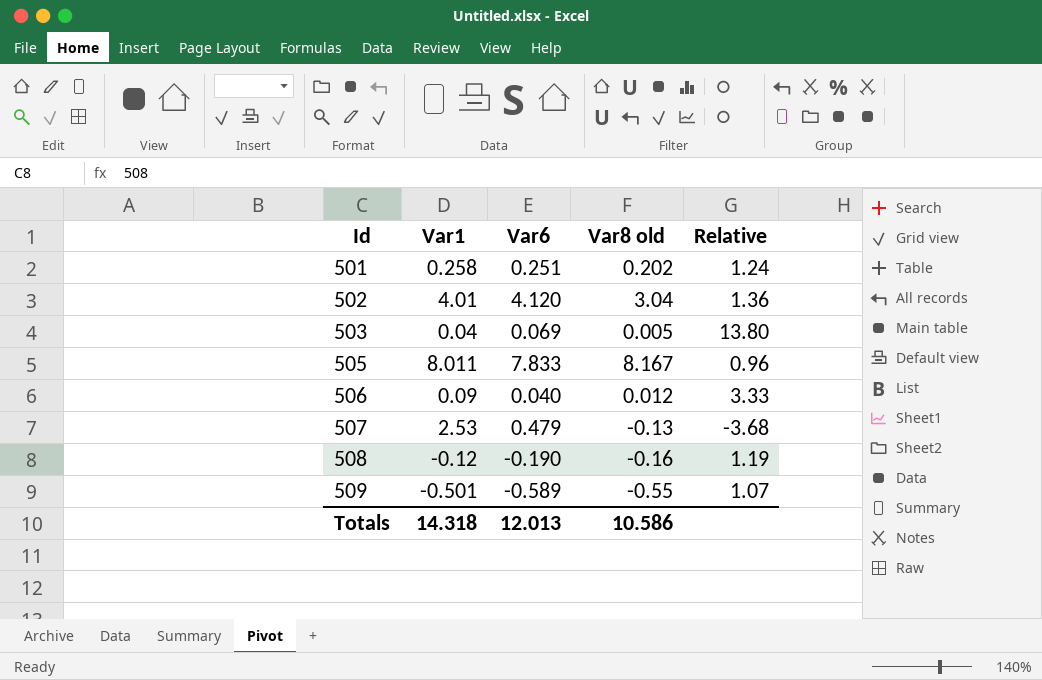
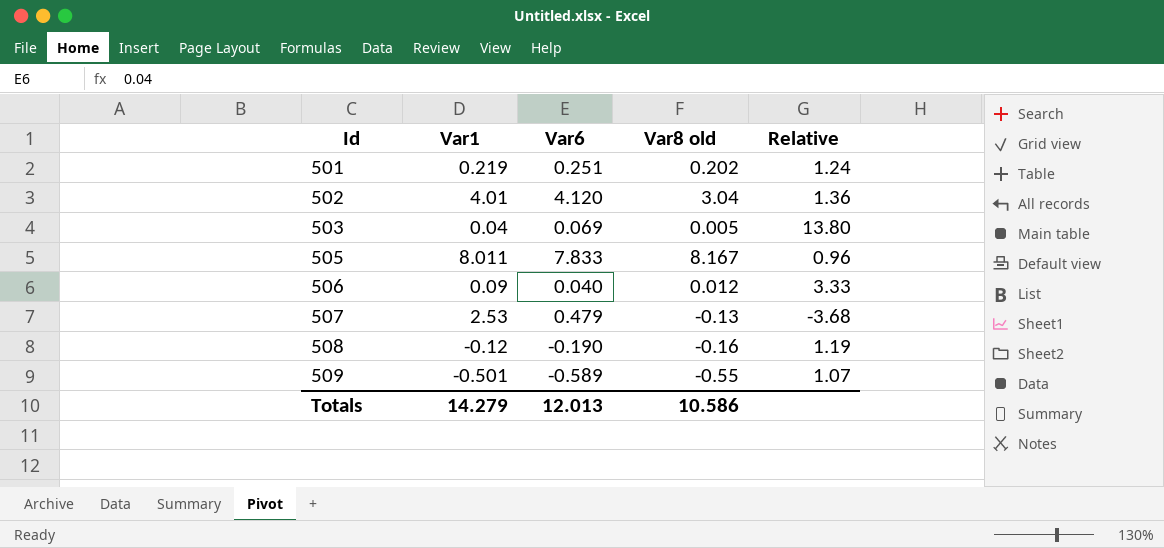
501 | Var1: 0.258 -> 0.219
Totals | Var1: 14.318 -> 14.279

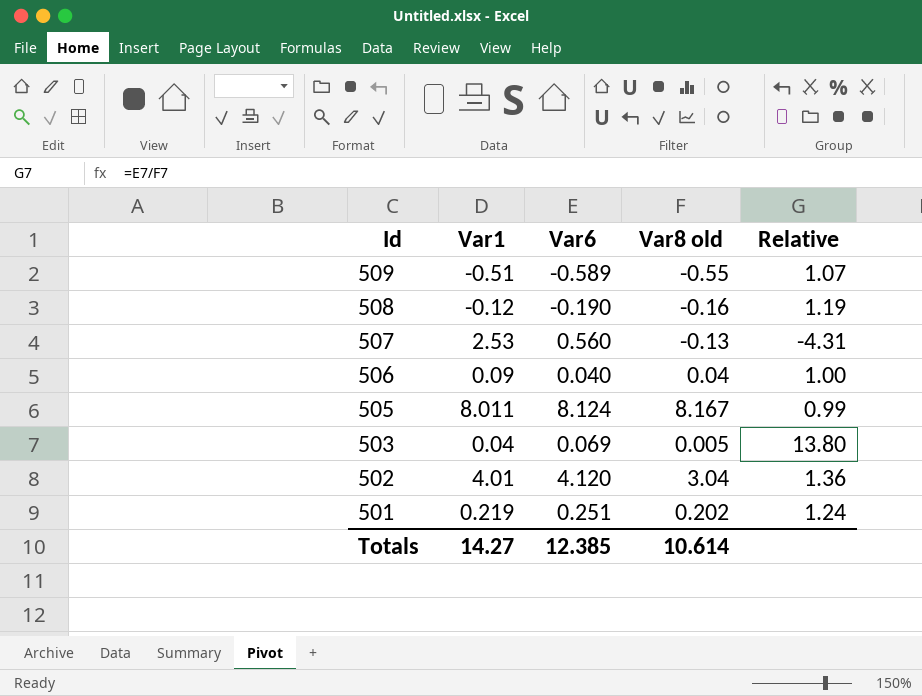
row order: Id ascending -> Id descending
509 | Var1: -0.501 -> -0.51
507 | Var6: 0.479 -> 0.560
507 | Relative: -3.68 -> -4.31
506 | Var8 old: 0.012 -> 0.04
506 | Relative: 3.33 -> 1.00
505 | Var6: 7.833 -> 8.124
505 | Relative: 0.96 -> 0.99
Totals | Var1: 14.279 -> 14.27
Totals | Var6: 12.013 -> 12.385
Totals | Var8 old: 10.586 -> 10.614

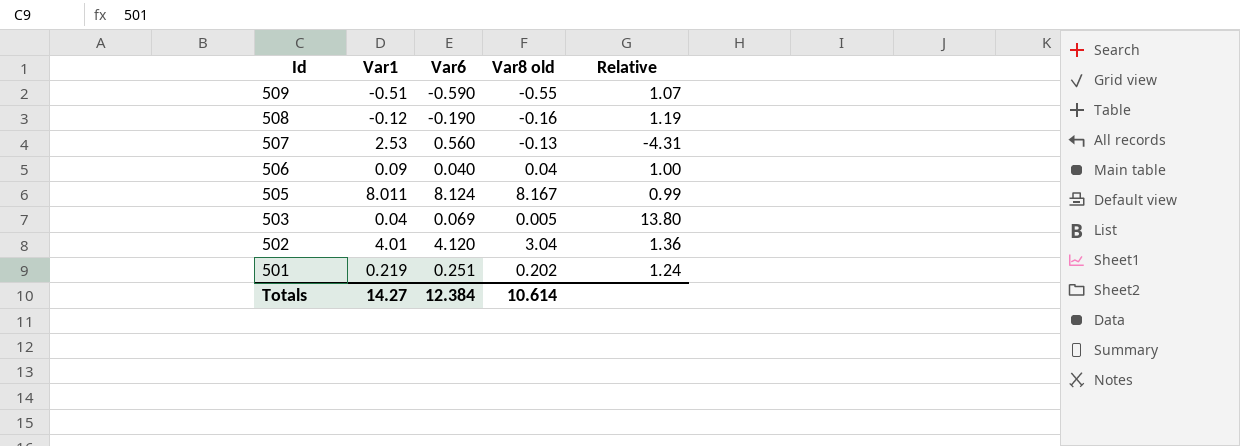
509 | Var6: -0.589 -> -0.590
Totals | Var6: 12.385 -> 12.384

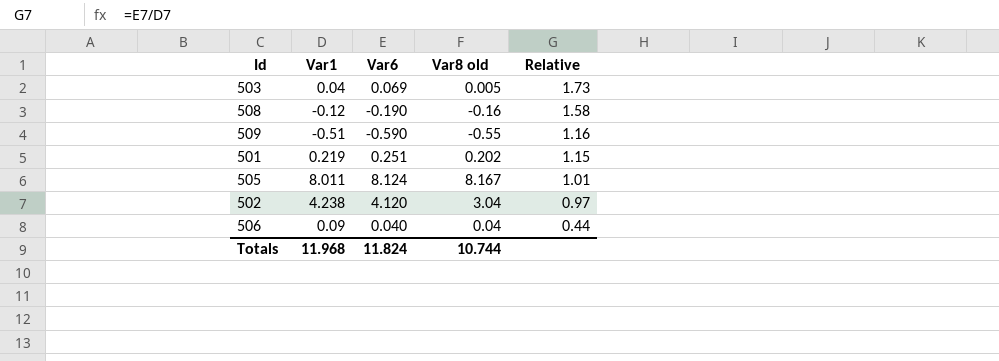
row order: Id descending -> Relative descending
column Relative | formula: [Var6] / [Var8 old] -> [Var6] / [Var1]
row 507: 2.53 | 0.560 | -0.13 | -4.31 -> none
502 | Var1: 4.01 -> 4.238
Totals | Var1: 14.27 -> 11.968
Totals | Var6: 12.384 -> 11.824
Totals | Var8 old: 10.614 -> 10.744

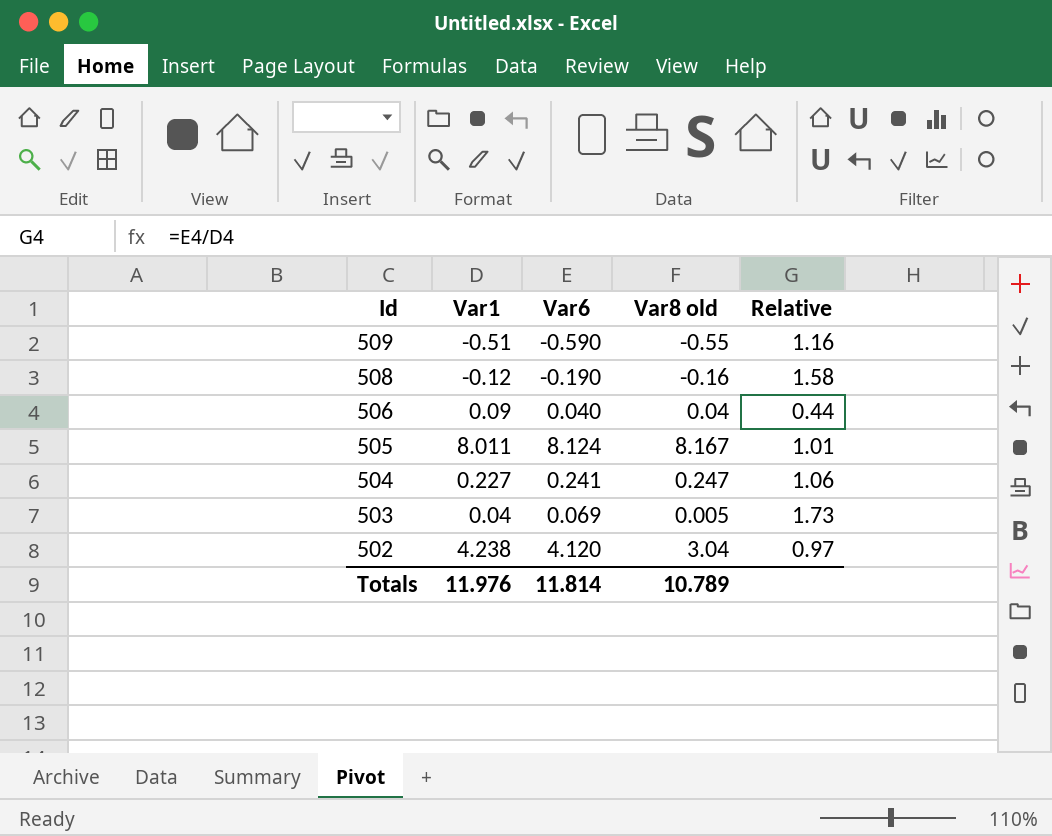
row order: Relative descending -> Id descending
row 501: 0.219 | 0.251 | 0.202 | 1.15 -> none
row 504: none -> 0.227 | 0.241 | 0.247 | 1.06
Totals | Var1: 11.968 -> 11.976
Totals | Var6: 11.824 -> 11.814
Totals | Var8 old: 10.744 -> 10.789

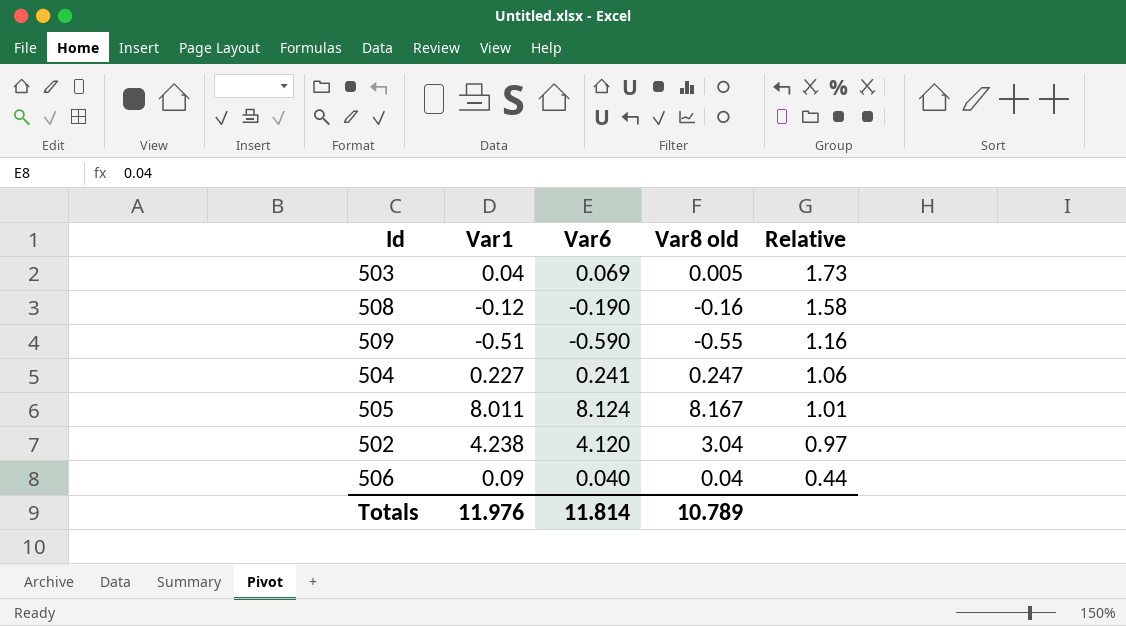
row order: Id descending -> Relative descending

